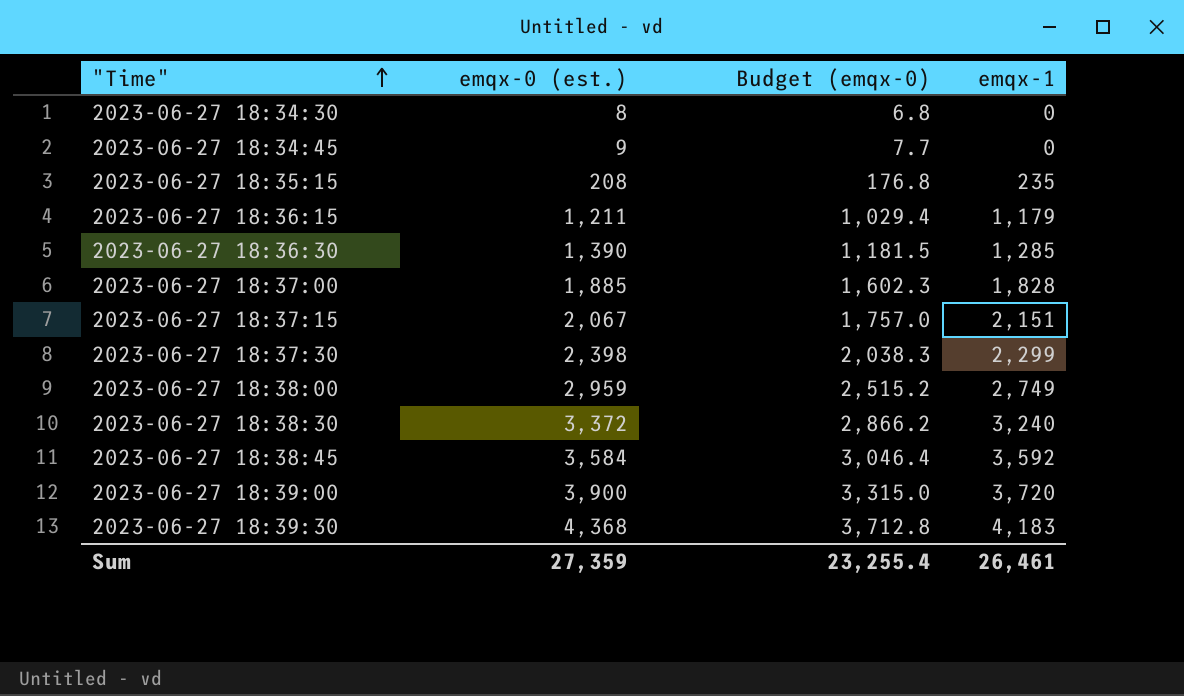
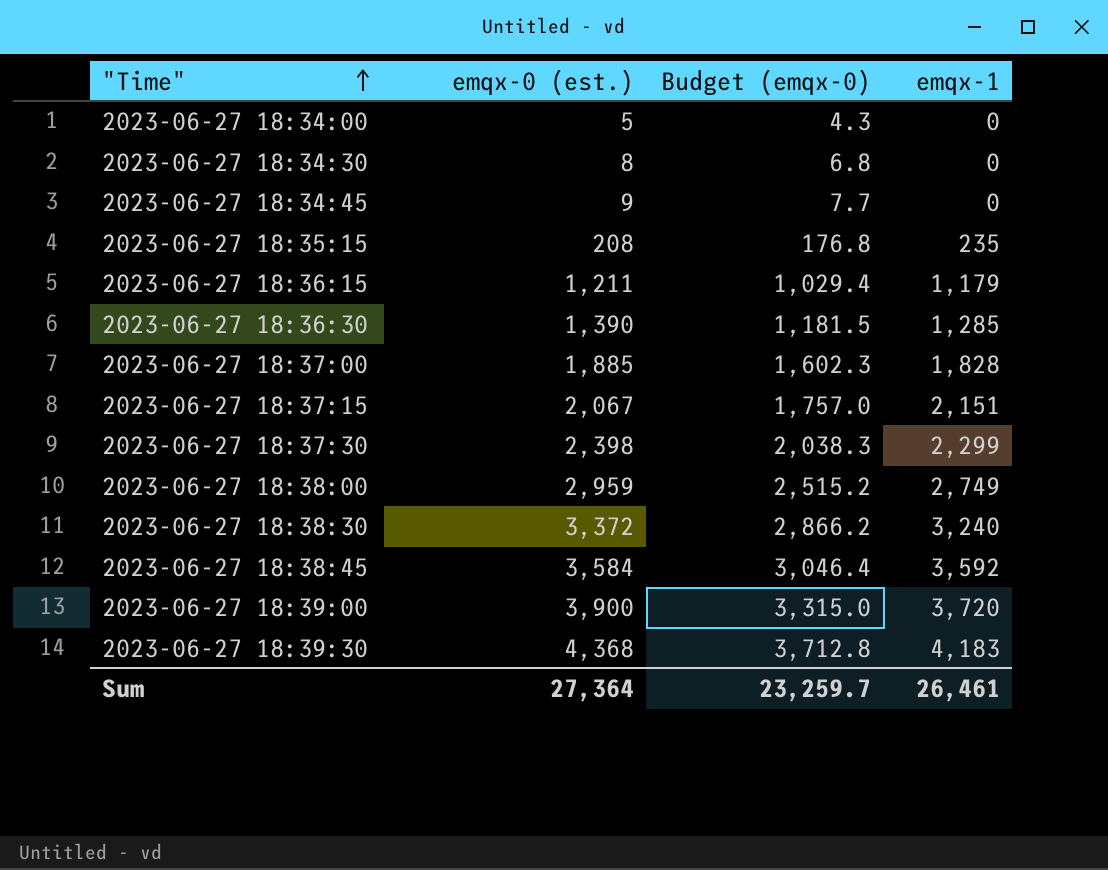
row 2023-06-27 18:34:00: none -> 5 | 4.3 | 0
Sum | emqx-0 (est.): 27,359 -> 27,364
Sum | Budget (emqx-0): 23,255.4 -> 23,259.7

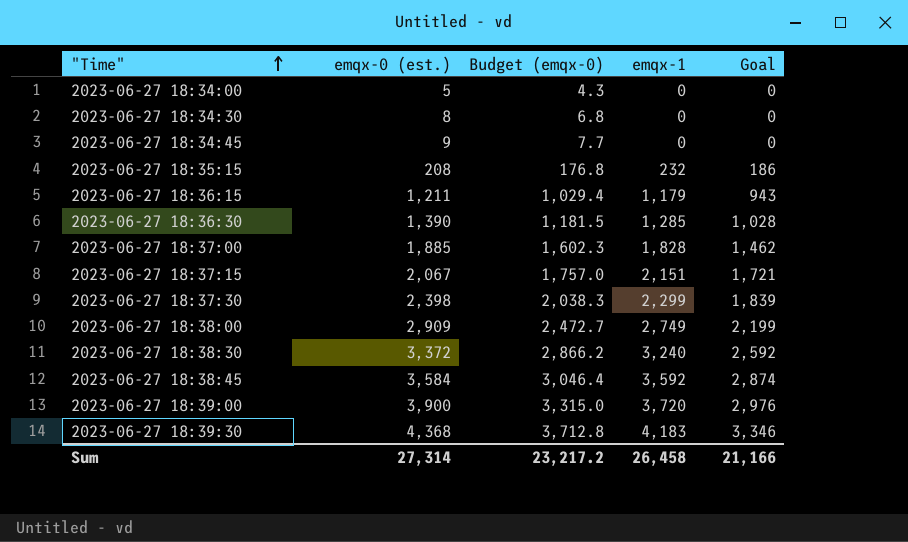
column Goal | formula: none -> [emqx-1] * 0.8
2023-06-27 18:35:15 | emqx-1: 235 -> 232
2023-06-27 18:38:00 | emqx-0 (est.): 2,959 -> 2,909
2023-06-27 18:38:00 | Budget (emqx-0): 2,515.2 -> 2,472.7
Sum | emqx-0 (est.): 27,364 -> 27,314
Sum | Budget (emqx-0): 23,259.7 -> 23,217.2
Sum | emqx-1: 26,461 -> 26,458

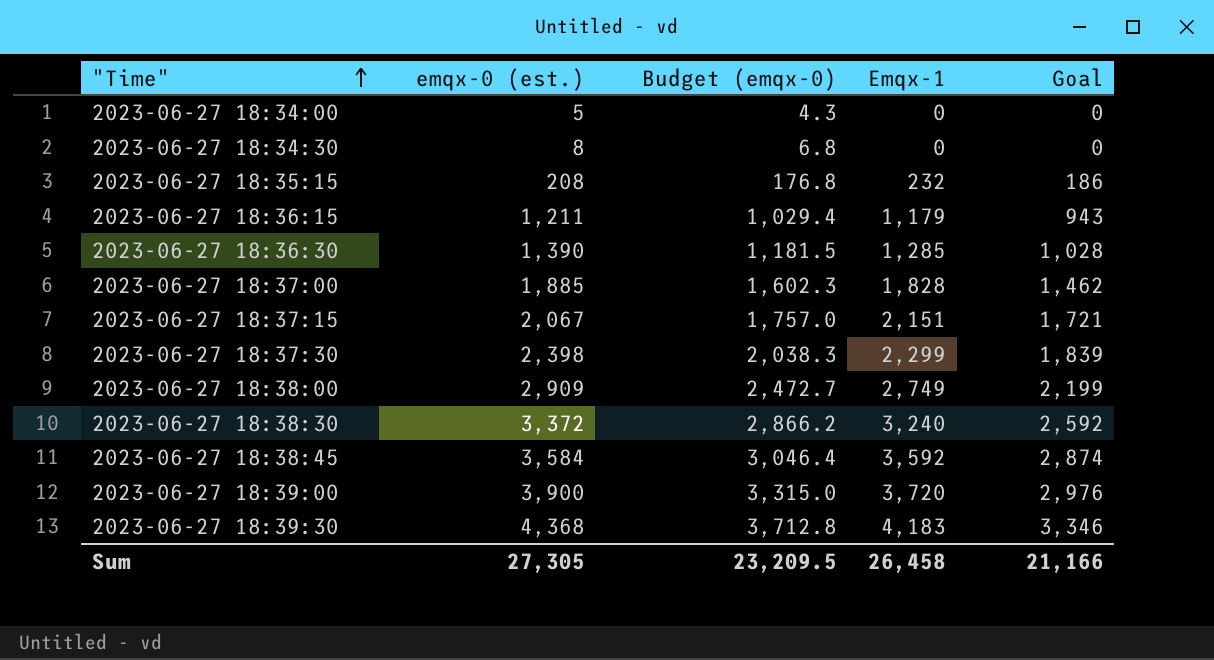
column name: emqx-1 -> Emqx-1
row 2023-06-27 18:34:45: 9 | 7.7 | 0 | 0 -> none
Sum | emqx-0 (est.): 27,314 -> 27,305
Sum | Budget (emqx-0): 23,217.2 -> 23,209.5

